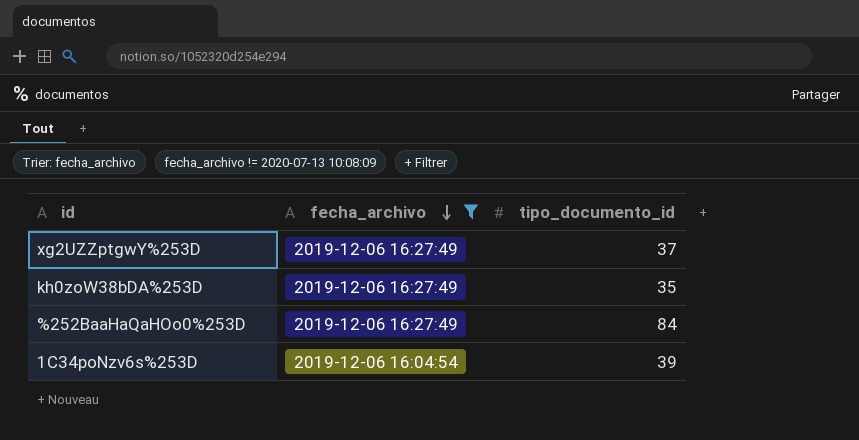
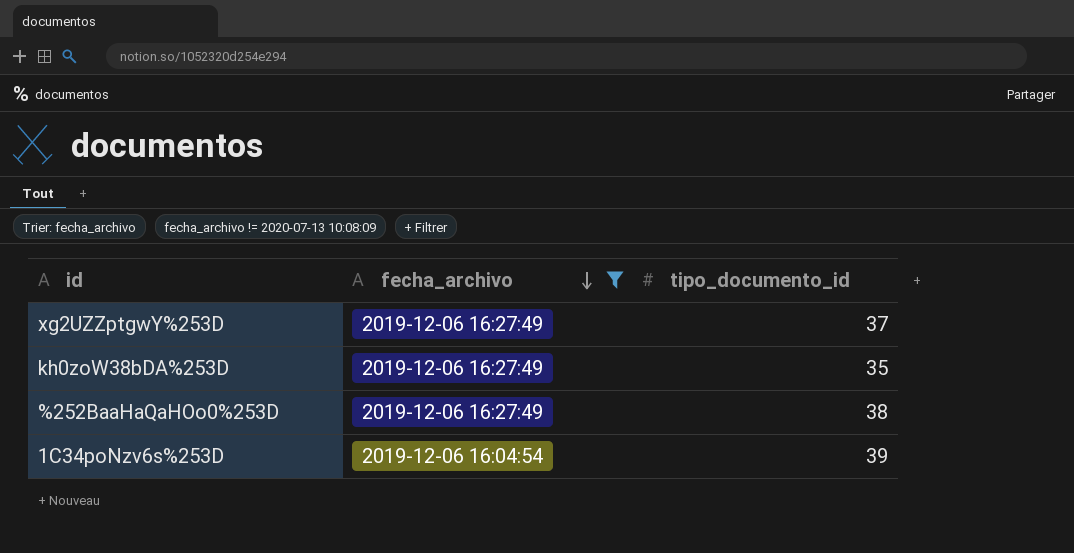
%252BaaHaQaHOo0%253D | tipo_documento_id: 84 -> 38

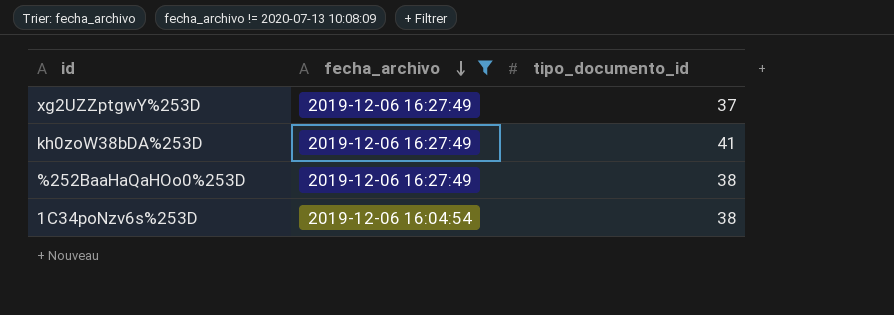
kh0zoW38bDA%253D | tipo_documento_id: 35 -> 41
1C34poNzv6s%253D | tipo_documento_id: 39 -> 38

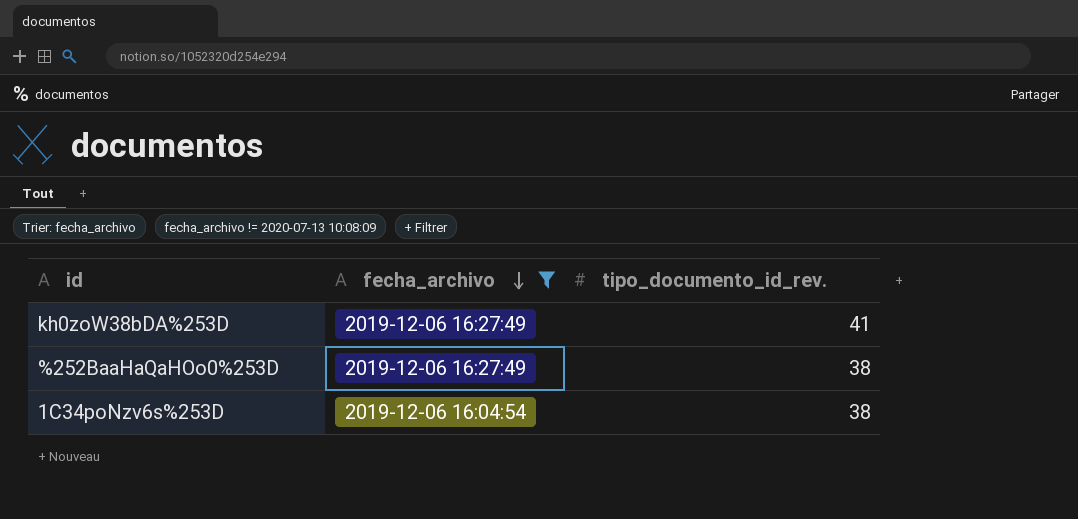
column name: tipo_documento_id -> tipo_documento_id_rev.
row xg2UZZptgwY%253D: 2019-12-06 16:27:49 | 37 -> none

